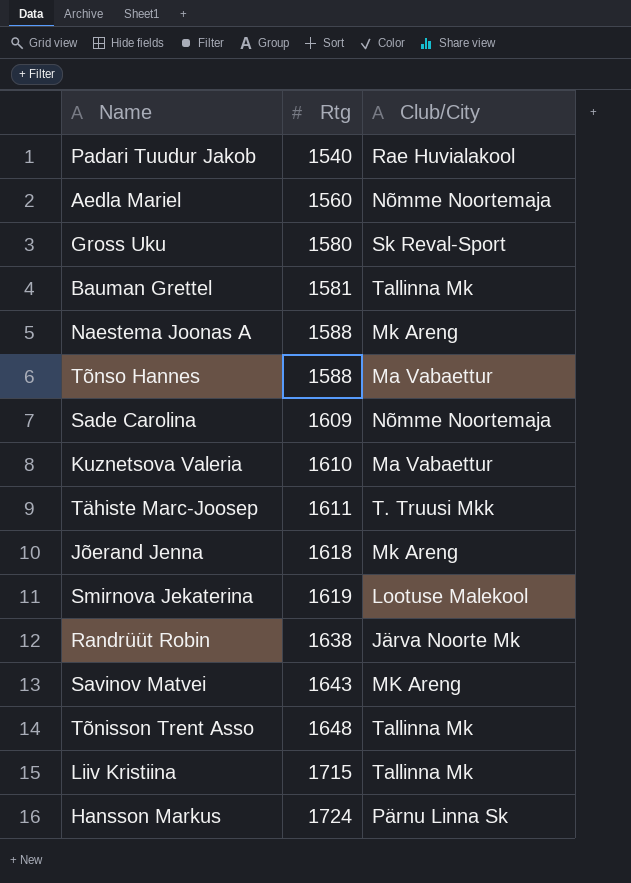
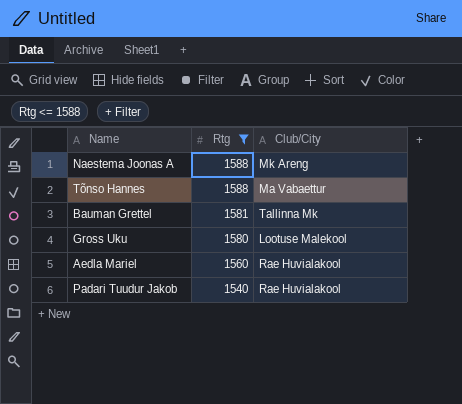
filter: none -> Rtg <= 1588
row order: Rtg ascending -> Rtg descending
Gross Uku | Club/City: Sk Reval-Sport -> Lootuse Malekool
Aedla Mariel | Club/City: Nõmme Noortemaja -> Rae Huvialakool

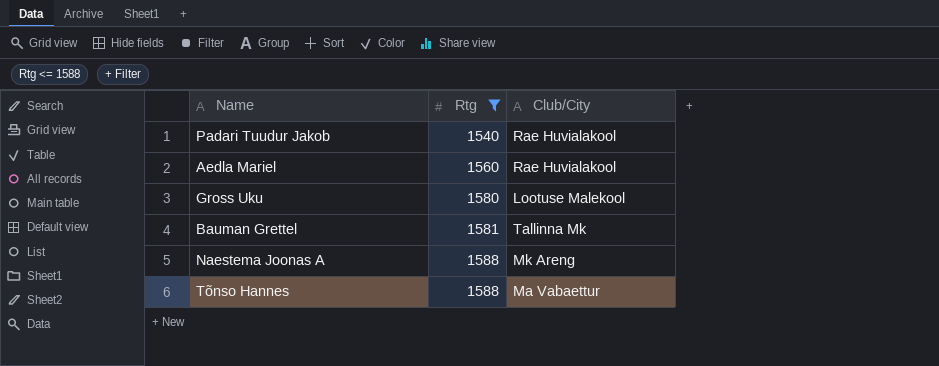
row order: Rtg descending -> Rtg ascending

